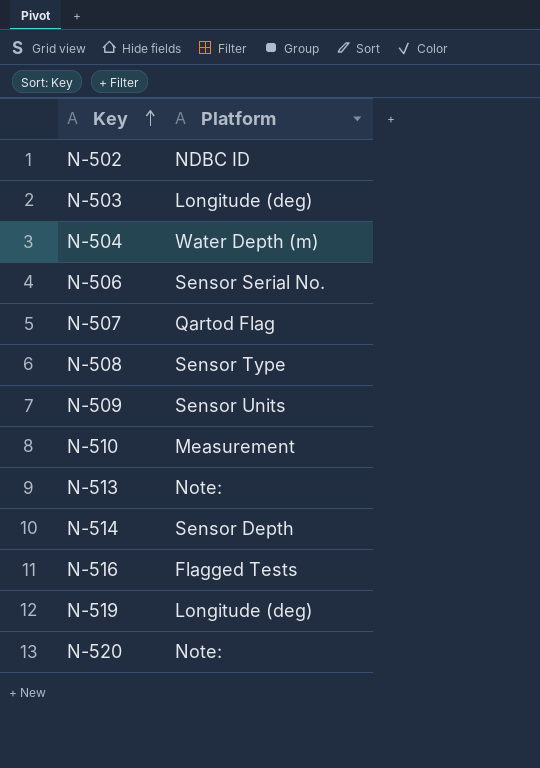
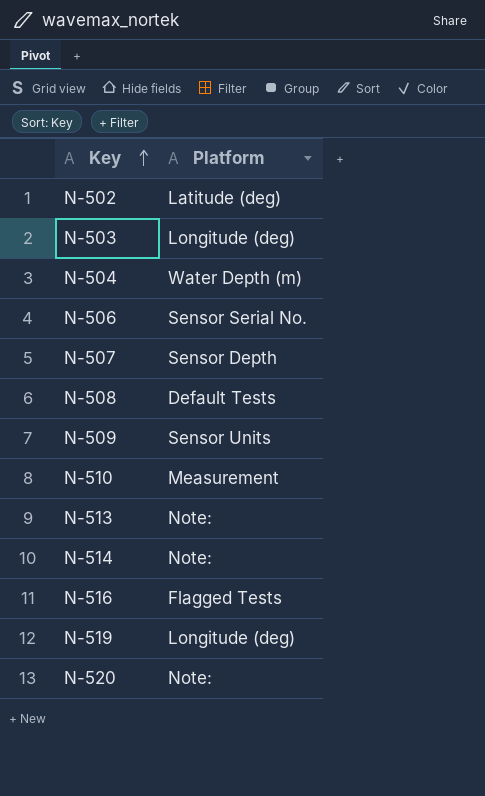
N-502 | Platform: NDBC ID -> Latitude (deg)
N-507 | Platform: Qartod Flag -> Sensor Depth
N-508 | Platform: Sensor Type -> Default Tests
N-514 | Platform: Sensor Depth -> Note:

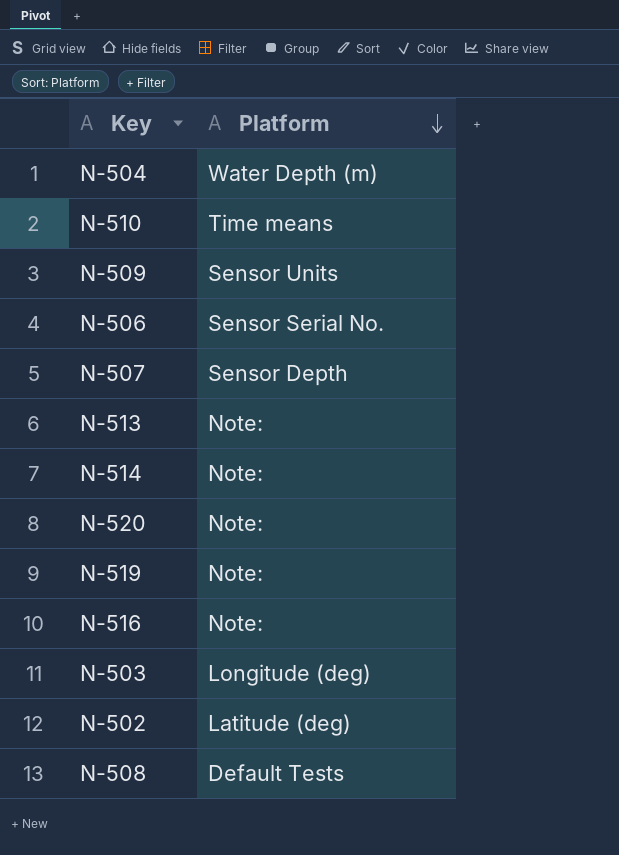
row order: Key ascending -> Platform descending
N-510 | Platform: Measurement -> Time means
N-519 | Platform: Longitude (deg) -> Note:
N-516 | Platform: Flagged Tests -> Note:

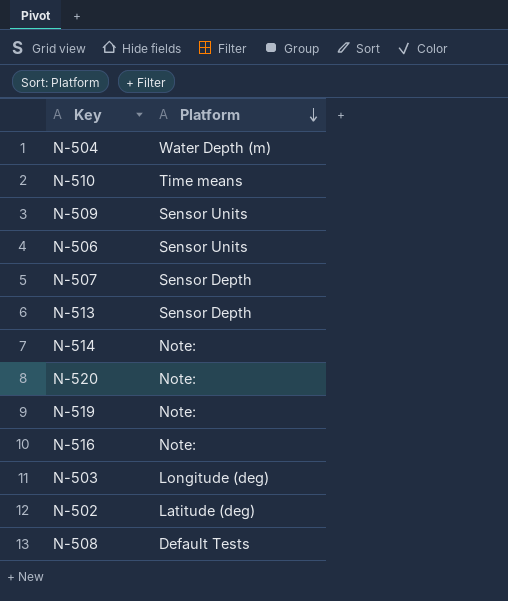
N-506 | Platform: Sensor Serial No. -> Sensor Units
N-513 | Platform: Note: -> Sensor Depth

